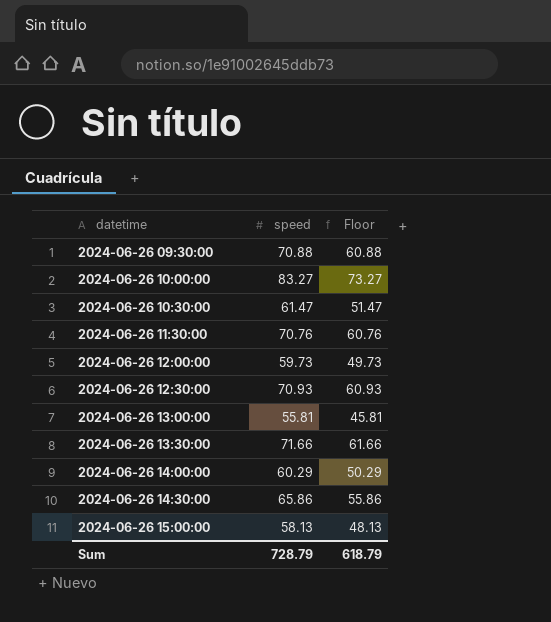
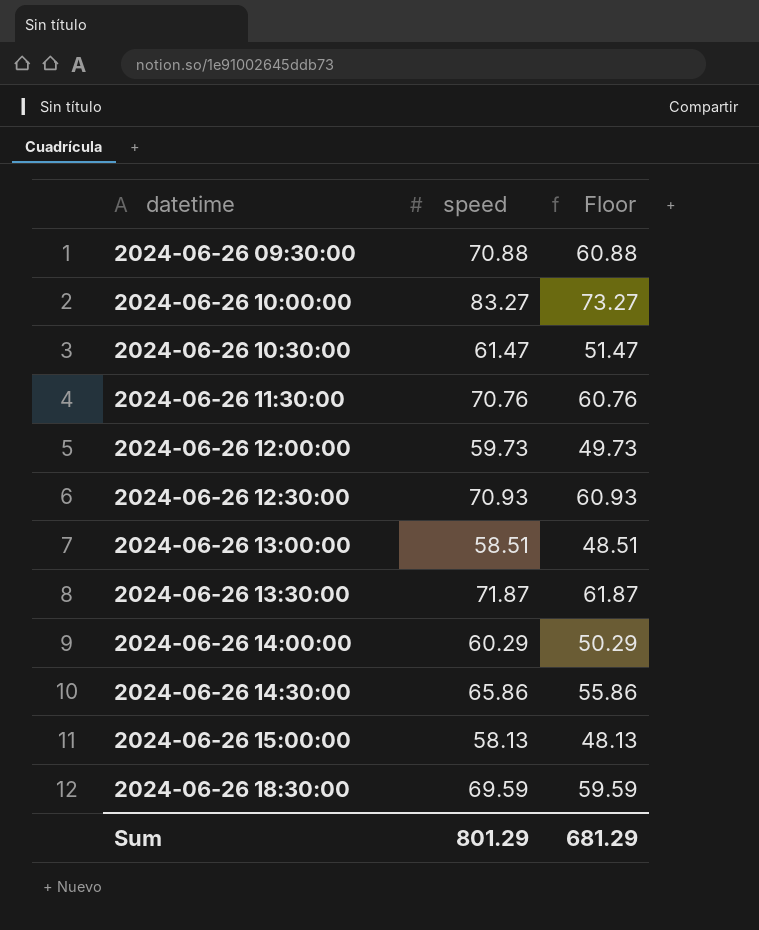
2024-06-26 13:00:00 | speed: 55.81 -> 58.51
2024-06-26 13:00:00 | Floor: 45.81 -> 48.51
2024-06-26 13:30:00 | speed: 71.66 -> 71.87
2024-06-26 13:30:00 | Floor: 61.66 -> 61.87
row 2024-06-26 18:30:00: none -> 69.59 | 59.59
Sum | speed: 728.79 -> 801.29
Sum | Floor: 618.79 -> 681.29

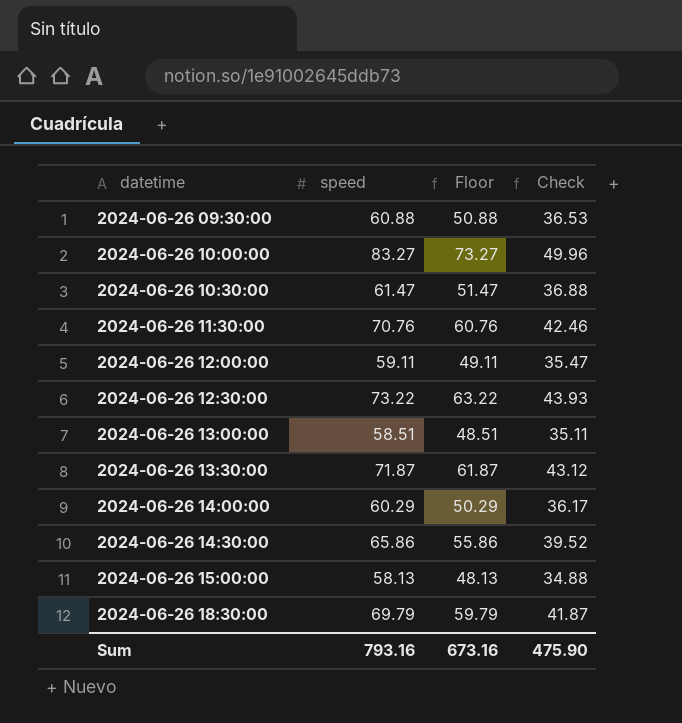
column Check | formula: none -> [speed] * 0.6
2024-06-26 09:30:00 | speed: 70.88 -> 60.88
2024-06-26 09:30:00 | Floor: 60.88 -> 50.88
2024-06-26 12:00:00 | speed: 59.73 -> 59.11
2024-06-26 12:00:00 | Floor: 49.73 -> 49.11
2024-06-26 12:30:00 | speed: 70.93 -> 73.22
2024-06-26 12:30:00 | Floor: 60.93 -> 63.22
2024-06-26 18:30:00 | speed: 69.59 -> 69.79
2024-06-26 18:30:00 | Floor: 59.59 -> 59.79
Sum | speed: 801.29 -> 793.16
Sum | Floor: 681.29 -> 673.16

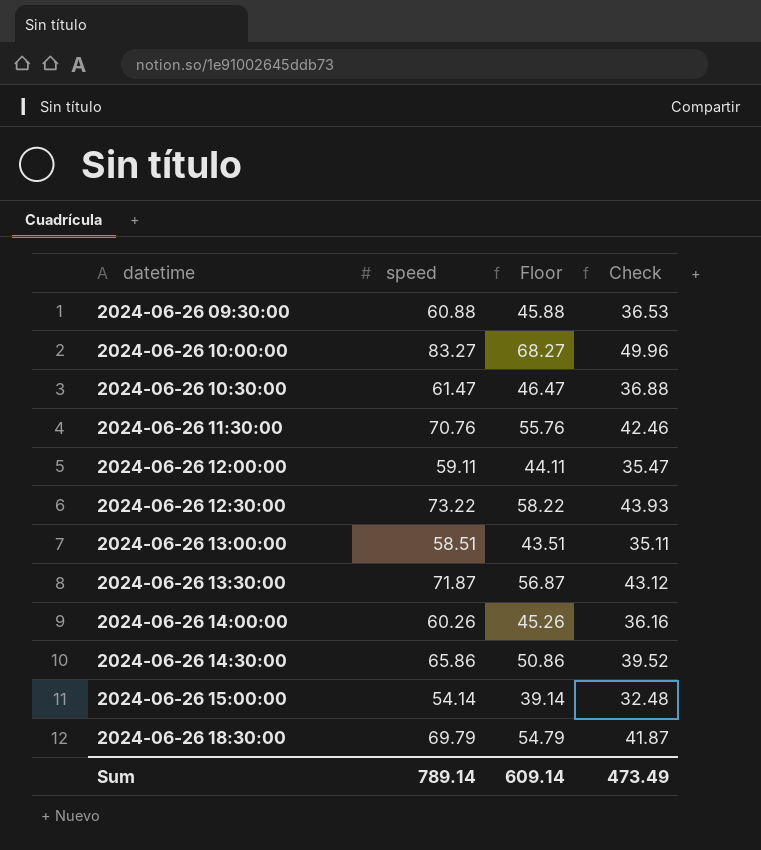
column Floor | formula: [speed] - 10 -> [speed] - 15
2024-06-26 14:00:00 | speed: 60.29 -> 60.26
2024-06-26 14:00:00 | Check: 36.17 -> 36.16
2024-06-26 15:00:00 | speed: 58.13 -> 54.14
2024-06-26 15:00:00 | Check: 34.88 -> 32.48
Sum | speed: 793.16 -> 789.14
Sum | Floor: 673.16 -> 609.14
Sum | Check: 475.90 -> 473.49

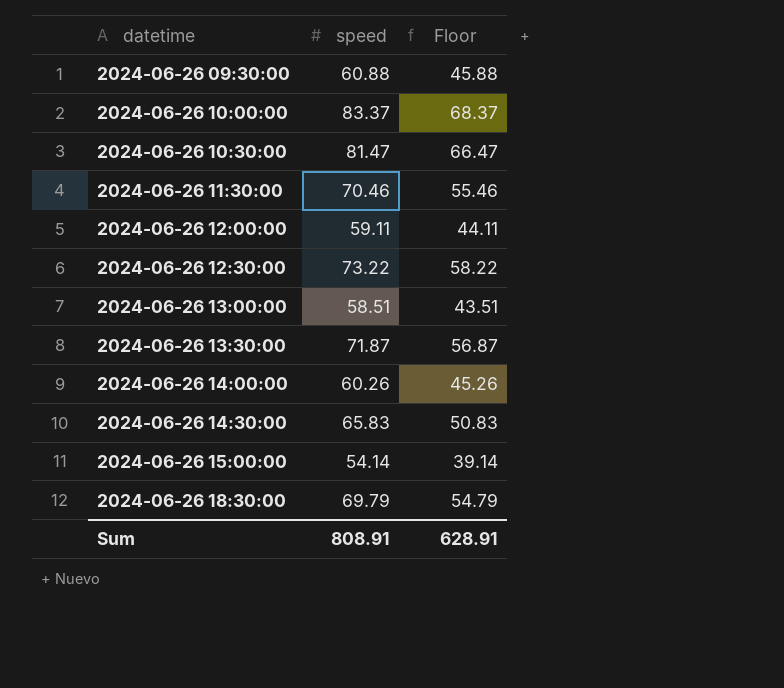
column Check | formula: [speed] * 0.6 -> none
2024-06-26 10:00:00 | speed: 83.27 -> 83.37
2024-06-26 10:00:00 | Floor: 68.27 -> 68.37
2024-06-26 10:30:00 | speed: 61.47 -> 81.47
2024-06-26 10:30:00 | Floor: 46.47 -> 66.47
2024-06-26 11:30:00 | speed: 70.76 -> 70.46
2024-06-26 11:30:00 | Floor: 55.76 -> 55.46
2024-06-26 14:30:00 | speed: 65.86 -> 65.83
2024-06-26 14:30:00 | Floor: 50.86 -> 50.83
Sum | speed: 789.14 -> 808.91
Sum | Floor: 609.14 -> 628.91

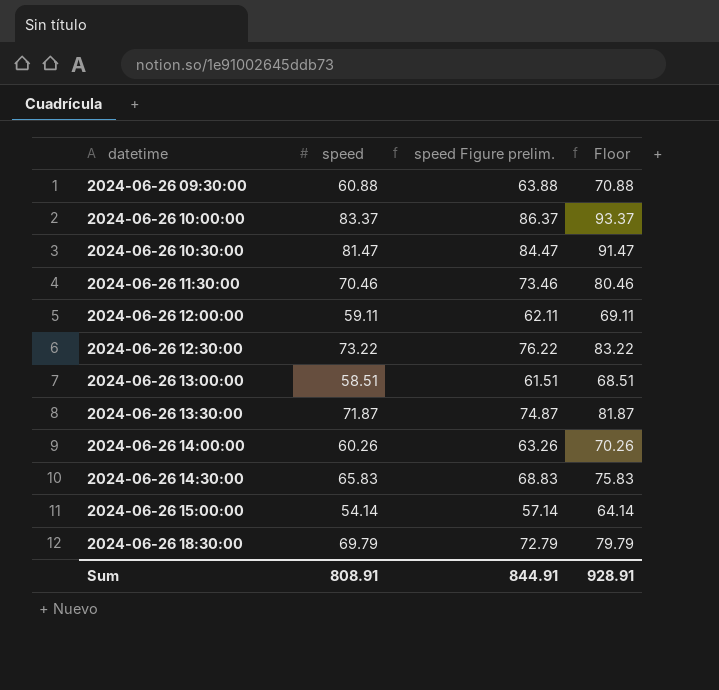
column speed Figure prelim. | formula: none -> [speed] + 3
column Floor | formula: [speed] - 15 -> [speed] + 10
Sum | Floor: 628.91 -> 928.91

